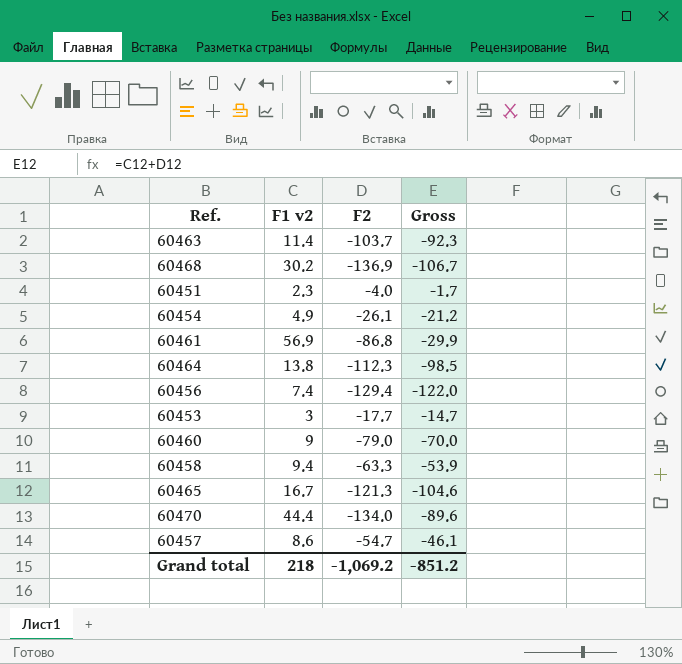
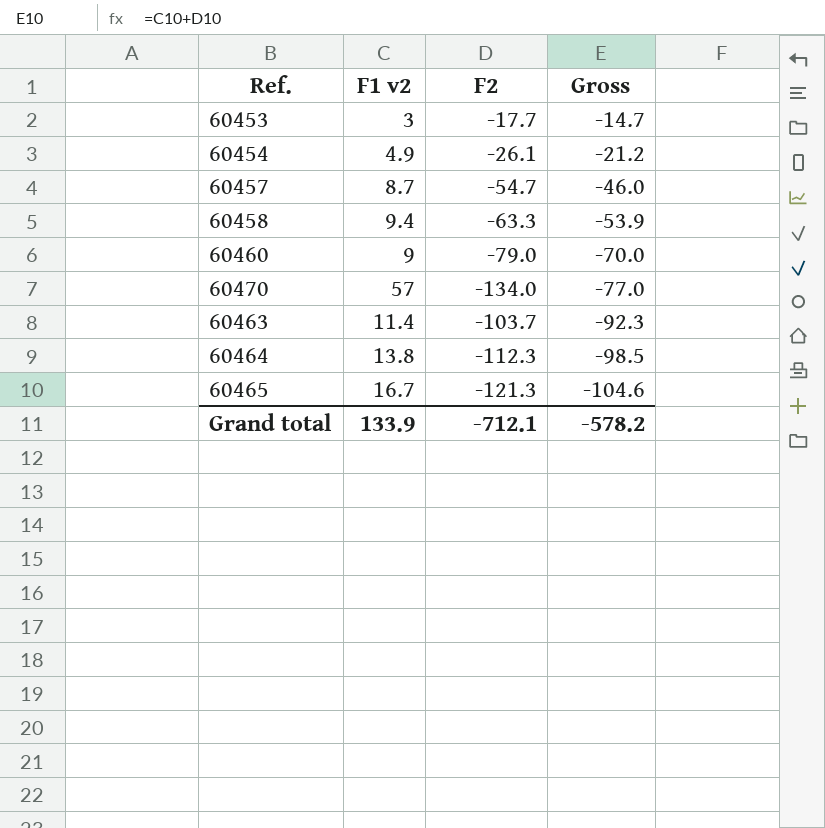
row order: none -> Gross descending
row 60468: 30.2 | -136.9 | -106.7 -> none
row 60451: 2.3 | -4.0 | -1.7 -> none
row 60461: 56.9 | -86.8 | -29.9 -> none
row 60456: 7.4 | -129.4 | -122.0 -> none
60457 | F1 v2: 8.6 -> 8.7
60457 | Gross: -46.1 -> -46.0
60470 | F1 v2: 44.4 -> 57
60470 | Gross: -89.6 -> -77.0
Grand total | F1 v2: 218 -> 133.9
Grand total | F2: -1,069.2 -> -712.1
Grand total | Gross: -851.2 -> -578.2

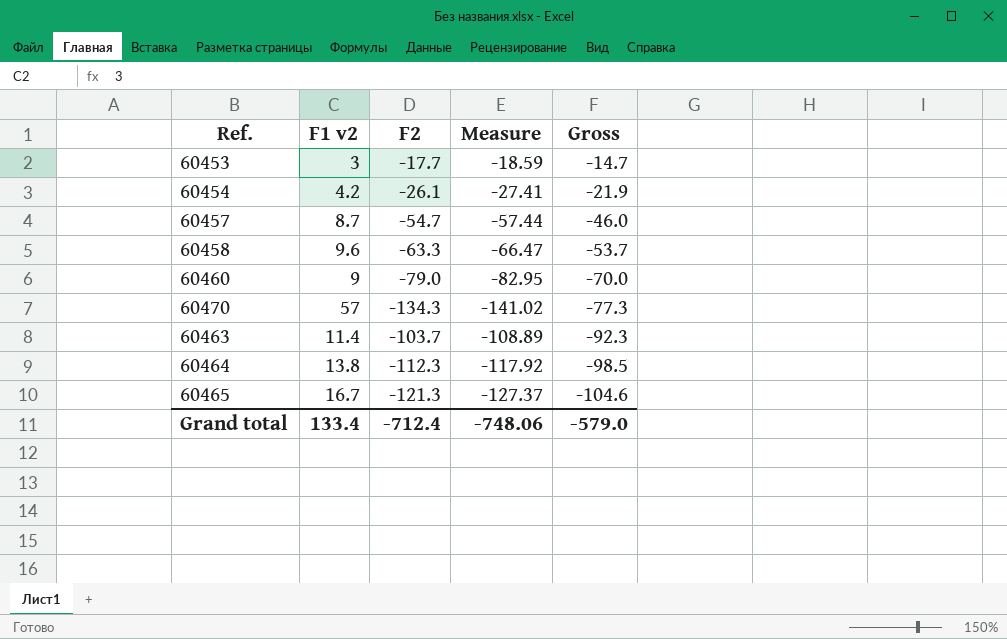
column Measure | formula: none -> [F2] * 1.05
60454 | F1 v2: 4.9 -> 4.2
60454 | Gross: -21.2 -> -21.9
60458 | F1 v2: 9.4 -> 9.6
60458 | Gross: -53.9 -> -53.7
60470 | F2: -134.0 -> -134.3
60470 | Gross: -77.0 -> -77.3
Grand total | F1 v2: 133.9 -> 133.4
Grand total | F2: -712.1 -> -712.4
Grand total | Gross: -578.2 -> -579.0

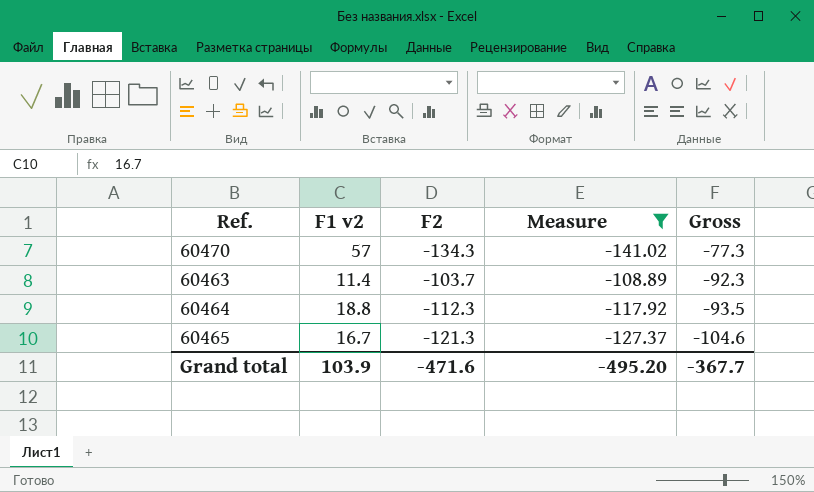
filter: none -> Measure <= -108.89
60464 | F1 v2: 13.8 -> 18.8
60464 | Gross: -98.5 -> -93.5
Grand total | F1 v2: 133.4 -> 103.9
Grand total | F2: -712.4 -> -471.6
Grand total | Measure: -748.06 -> -495.20
Grand total | Gross: -579.0 -> -367.7

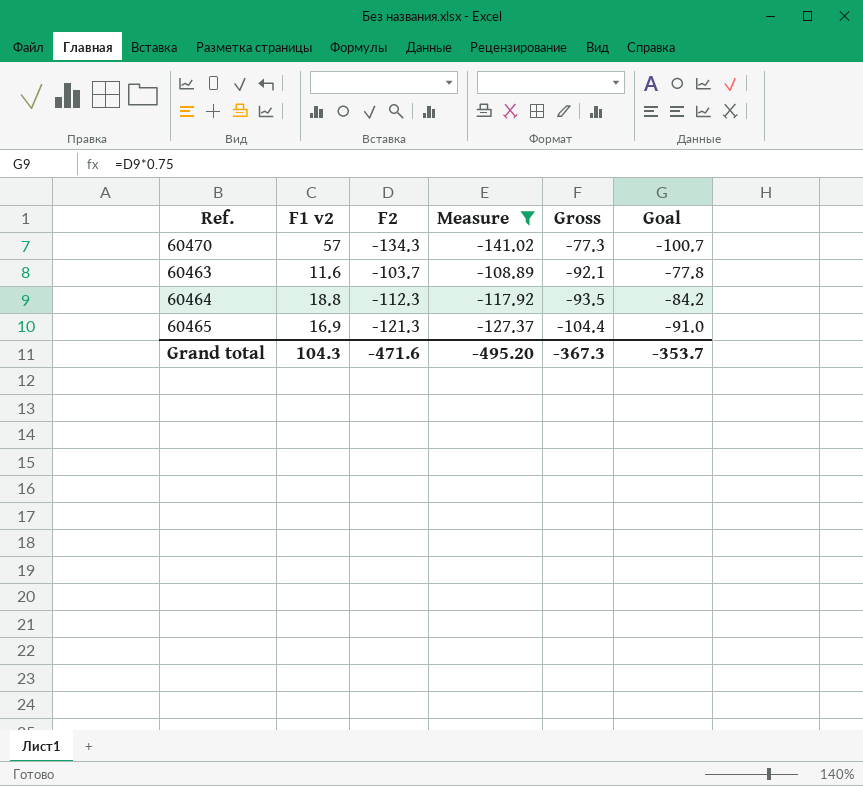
column Goal | formula: none -> [F2] * 0.75
60463 | F1 v2: 11.4 -> 11.6
60463 | Gross: -92.3 -> -92.1
60465 | F1 v2: 16.7 -> 16.9
60465 | Gross: -104.6 -> -104.4
Grand total | F1 v2: 103.9 -> 104.3
Grand total | Gross: -367.7 -> -367.3

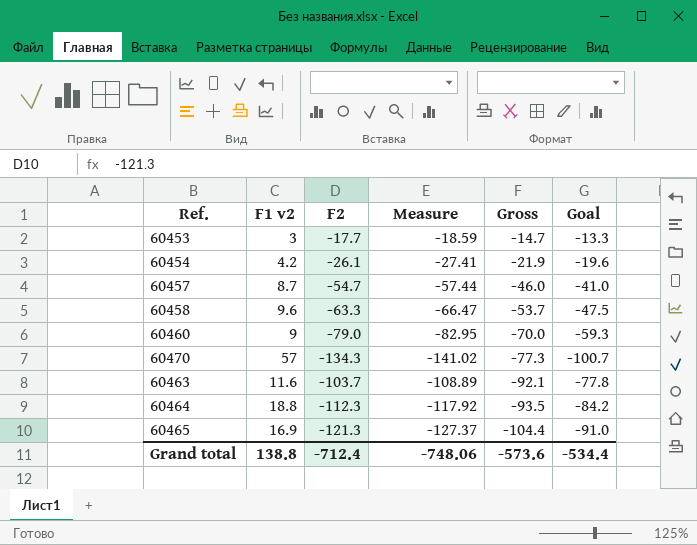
filter: Measure <= -108.89 -> none
Grand total | F1 v2: 104.3 -> 138.8
Grand total | F2: -471.6 -> -712.4
Grand total | Measure: -495.20 -> -748.06
Grand total | Gross: -367.3 -> -573.6
Grand total | Goal: -353.7 -> -534.4

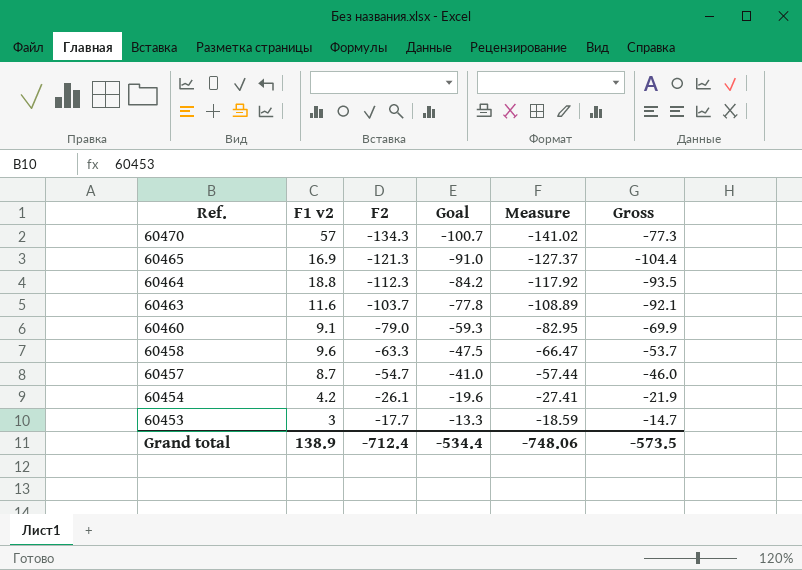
row order: Gross descending -> Ref. descending
column Goal | position: 6 -> 4
60460 | F1 v2: 9 -> 9.1
60460 | Gross: -70.0 -> -69.9
Grand total | F1 v2: 138.8 -> 138.9
Grand total | Gross: -573.6 -> -573.5

